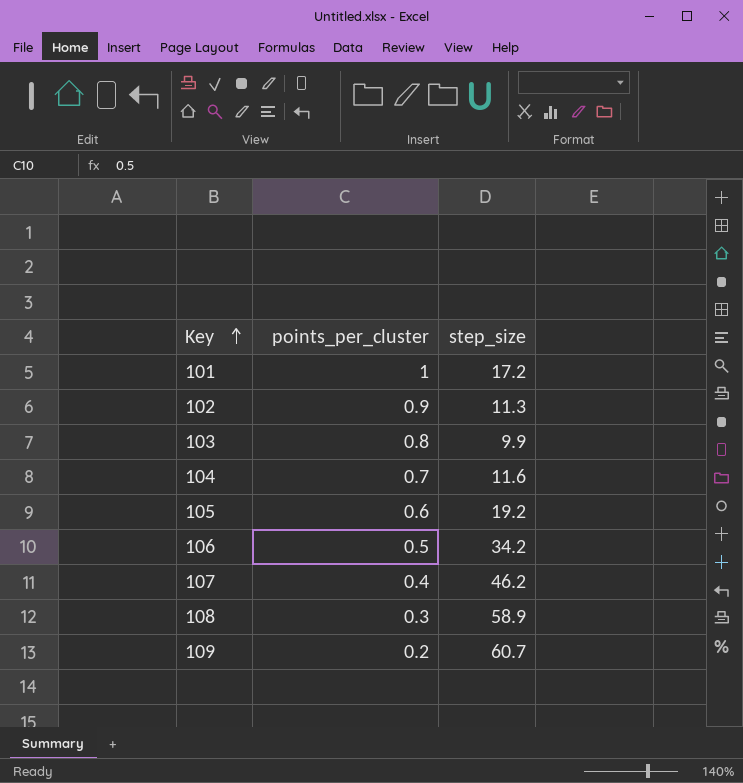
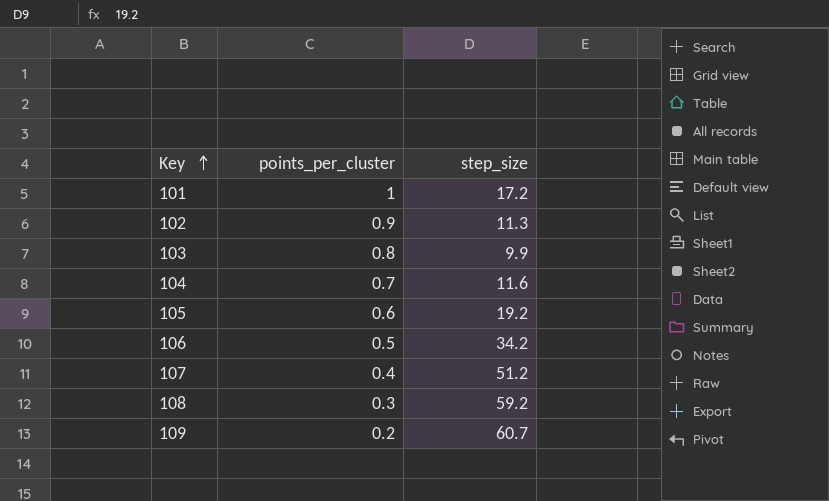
107 | step_size: 46.2 -> 51.2
108 | step_size: 58.9 -> 59.2

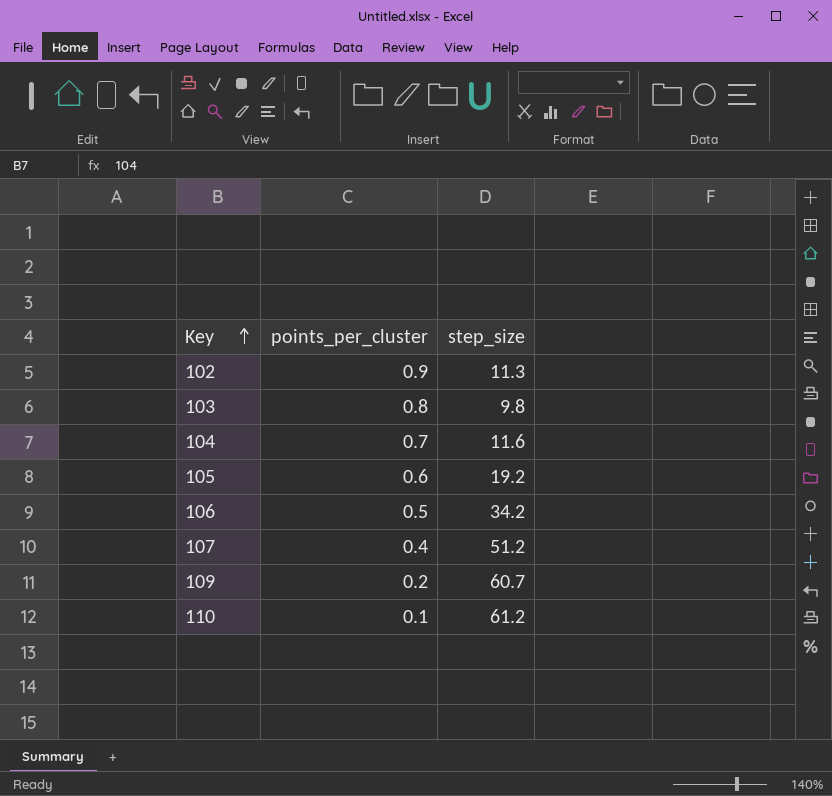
row 101: 1 | 17.2 -> none
row 108: 0.3 | 59.2 -> none
103 | step_size: 9.9 -> 9.8
row 110: none -> 0.1 | 61.2

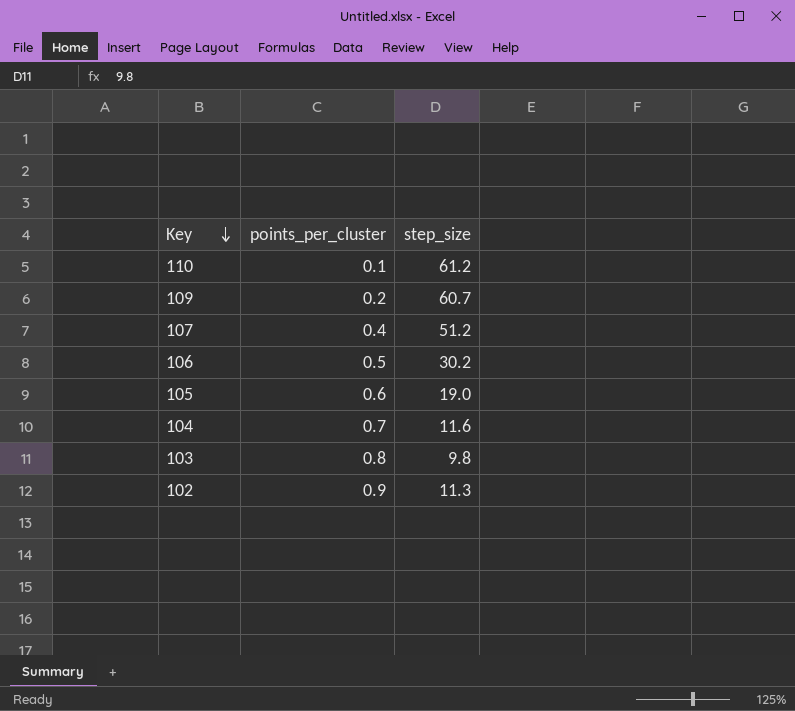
row order: Key ascending -> Key descending
106 | step_size: 34.2 -> 30.2
105 | step_size: 19.2 -> 19.0

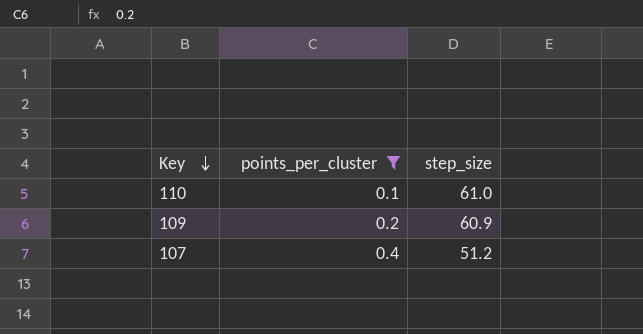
filter: none -> points_per_cluster <= 0.4
110 | step_size: 61.2 -> 61.0
109 | step_size: 60.7 -> 60.9

